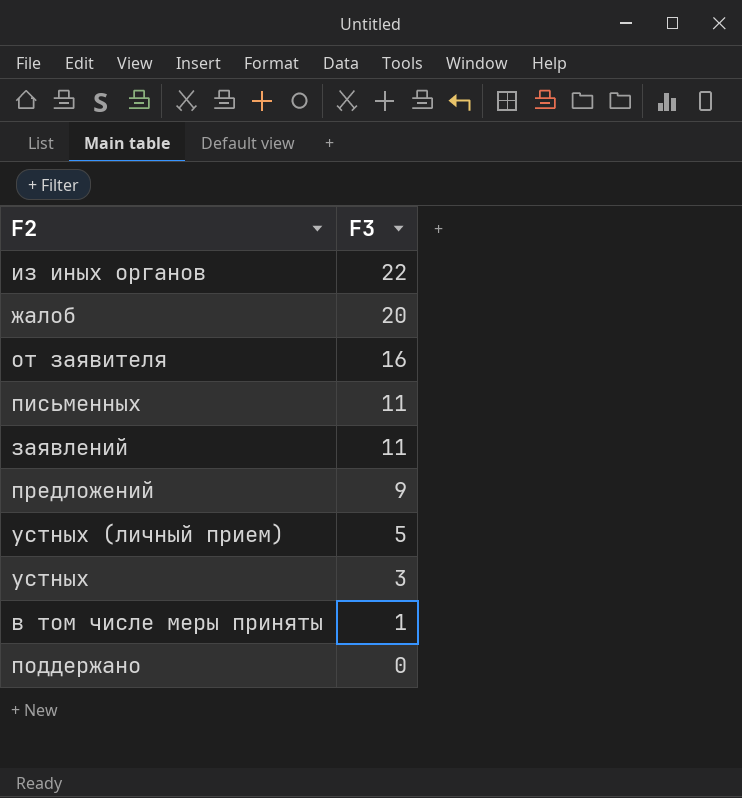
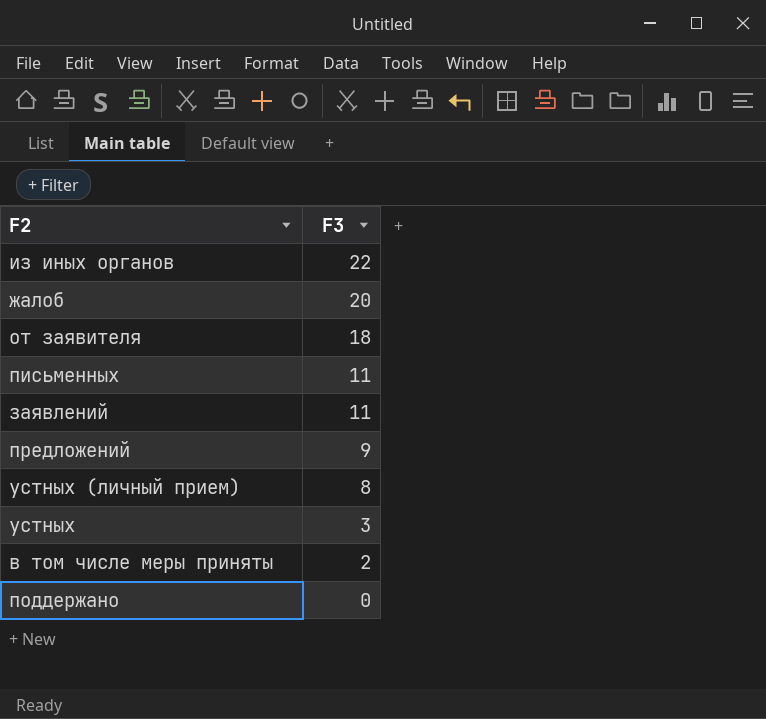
от заявителя | F3: 16 -> 18
устных (личный прием) | F3: 5 -> 8
в том числе меры приняты | F3: 1 -> 2

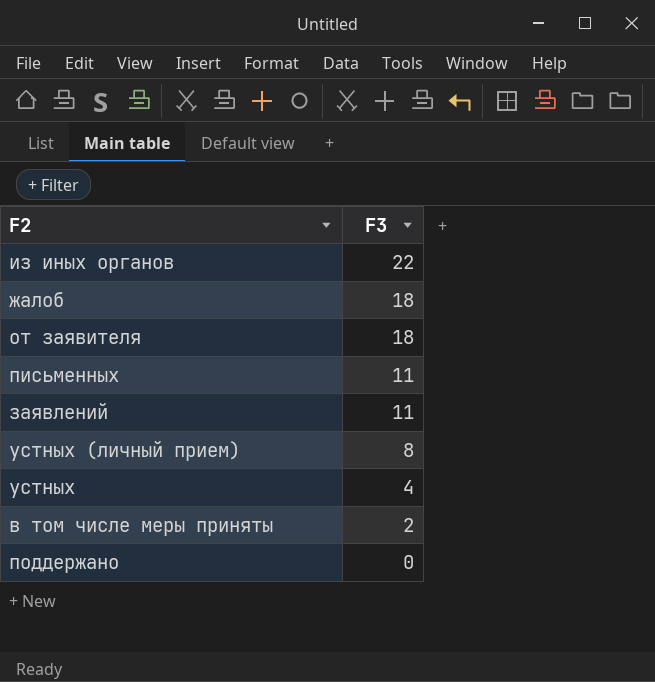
row предложений: 9 -> none
жалоб | F3: 20 -> 18
устных | F3: 3 -> 4

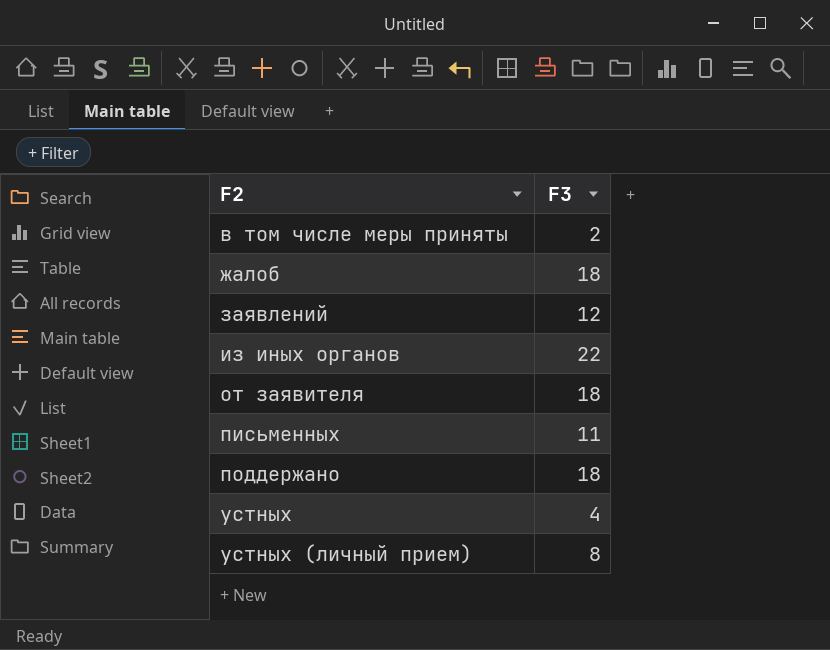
row order: F3 descending -> F2 ascending
заявлений | F3: 11 -> 12
поддержано | F3: 0 -> 18

